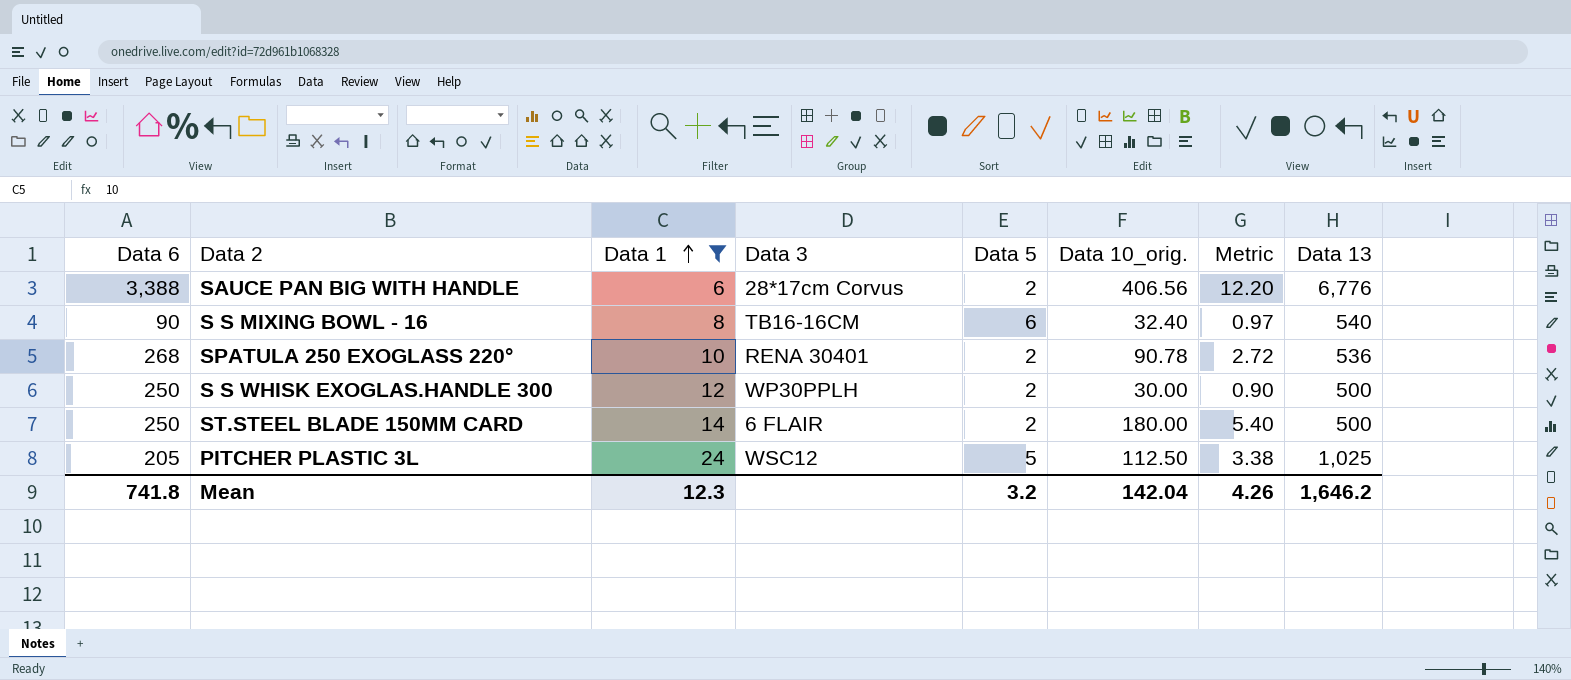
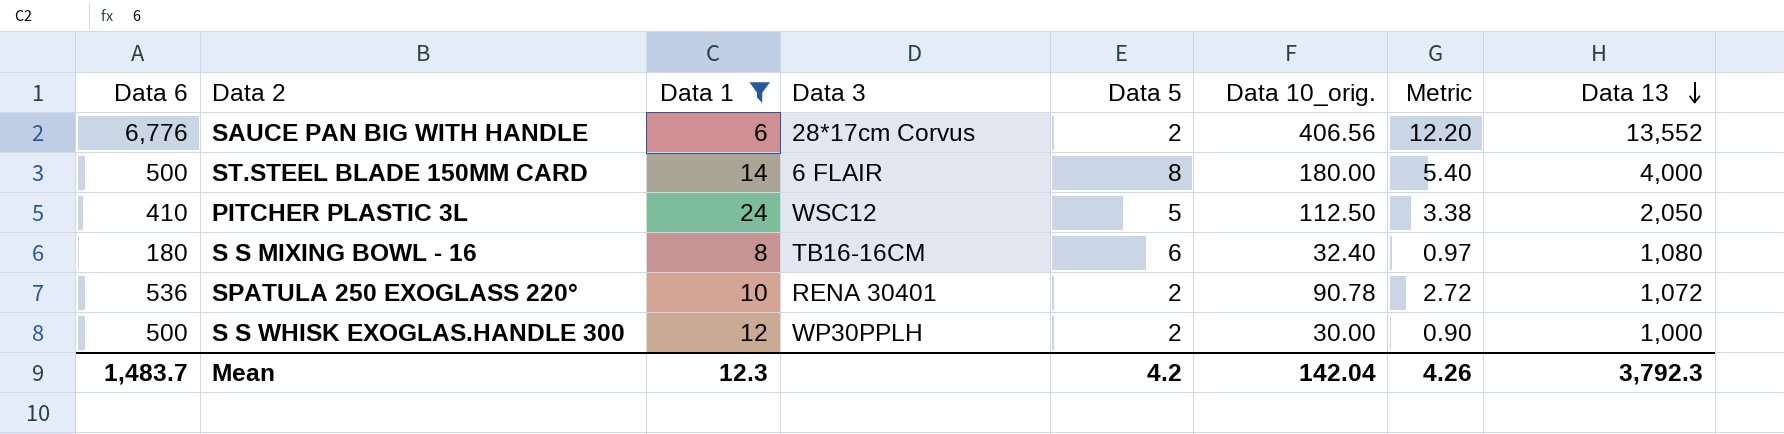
row order: Data 1 ascending -> Data 13 descending
SAUCE PAN BIG WITH HANDLE | Data 6: 3,388 -> 6,776
SAUCE PAN BIG WITH HANDLE | Data 13: 6,776 -> 13,552
ST.STEEL BLADE 150MM CARD | Data 6: 250 -> 500
ST.STEEL BLADE 150MM CARD | Data 5: 2 -> 8
ST.STEEL BLADE 150MM CARD | Data 13: 500 -> 4,000
PITCHER PLASTIC 3L | Data 6: 205 -> 410
PITCHER PLASTIC 3L | Data 13: 1,025 -> 2,050
S S MIXING BOWL - 16 | Data 6: 90 -> 180
S S MIXING BOWL - 16 | Data 13: 540 -> 1,080
SPATULA 250 EXOGLASS 220° | Data 6: 268 -> 536
SPATULA 250 EXOGLASS 220° | Data 13: 536 -> 1,072
S S WHISK EXOGLAS.HANDLE 300 | Data 6: 250 -> 500
S S WHISK EXOGLAS.HANDLE 300 | Data 13: 500 -> 1,000
Mean | Data 6: 741.8 -> 1,483.7
Mean | Data 5: 3.2 -> 4.2
Mean | Data 13: 1,646.2 -> 3,792.3

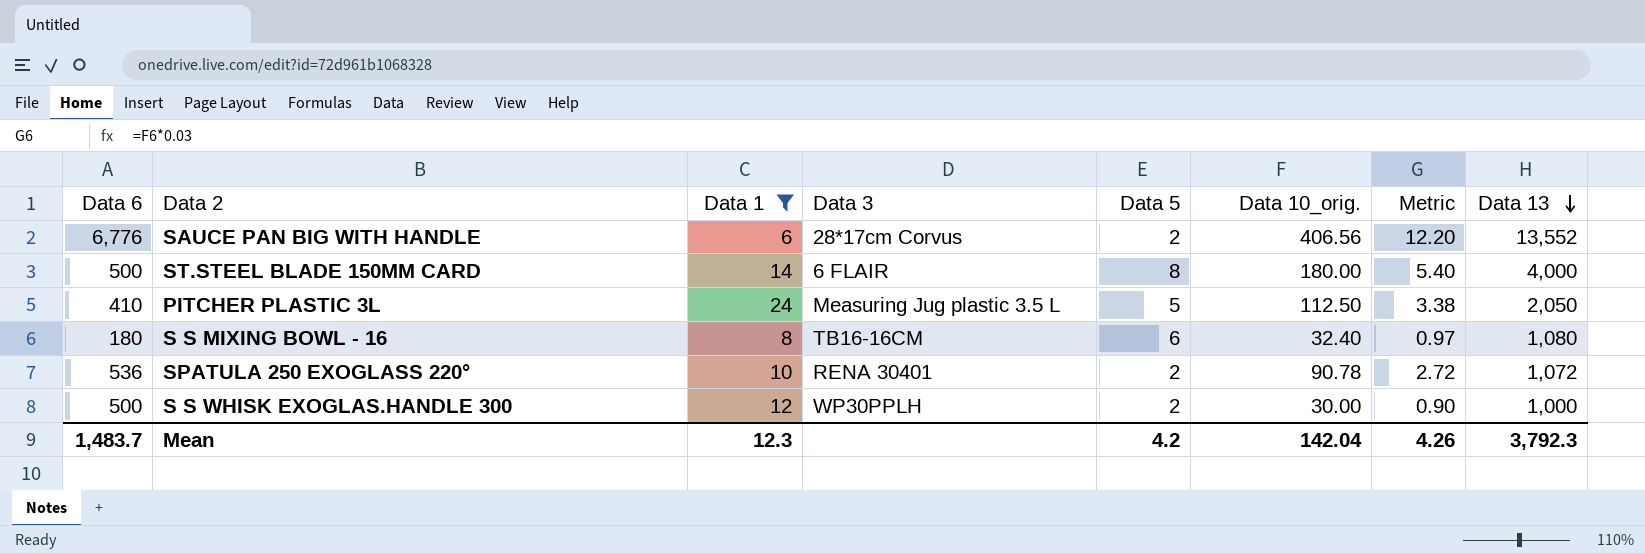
PITCHER PLASTIC 3L | Data 3: WSC12 -> Measuring Jug plastic 3.5 L

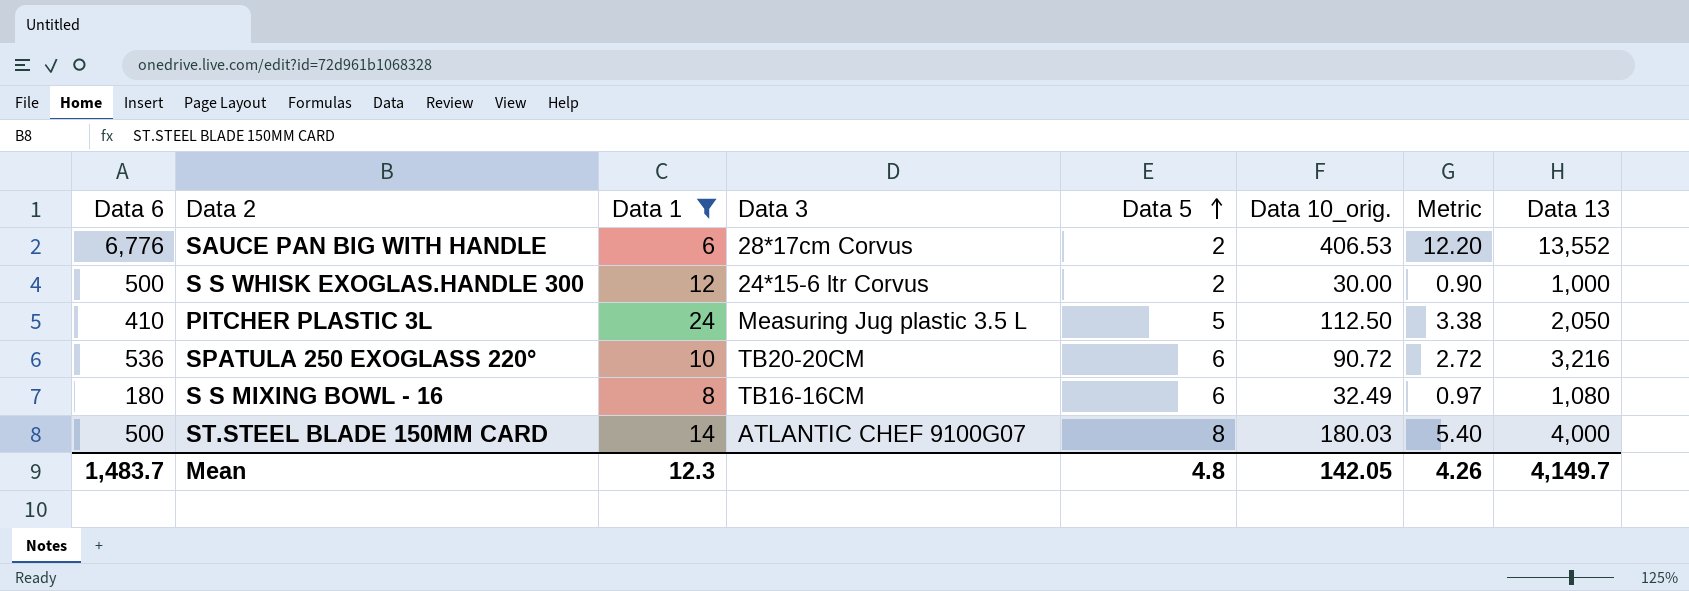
row order: Data 13 descending -> Data 5 ascending
SAUCE PAN BIG WITH HANDLE | Data 10_orig.: 406.56 -> 406.53
S S WHISK EXOGLAS.HANDLE 300 | Data 3: WP30PPLH -> 24*15-6 ltr Corvus
SPATULA 250 EXOGLASS 220° | Data 3: RENA 30401 -> TB20-20CM
SPATULA 250 EXOGLASS 220° | Data 5: 2 -> 6
SPATULA 250 EXOGLASS 220° | Data 10_orig.: 90.78 -> 90.72
SPATULA 250 EXOGLASS 220° | Data 13: 1,072 -> 3,216
S S MIXING BOWL - 16 | Data 10_orig.: 32.40 -> 32.49
ST.STEEL BLADE 150MM CARD | Data 3: 6 FLAIR -> ATLANTIC CHEF 9100G07
ST.STEEL BLADE 150MM CARD | Data 10_orig.: 180.00 -> 180.03
Mean | Data 5: 4.2 -> 4.8
Mean | Data 10_orig.: 142.04 -> 142.05
Mean | Data 13: 3,792.3 -> 4,149.7

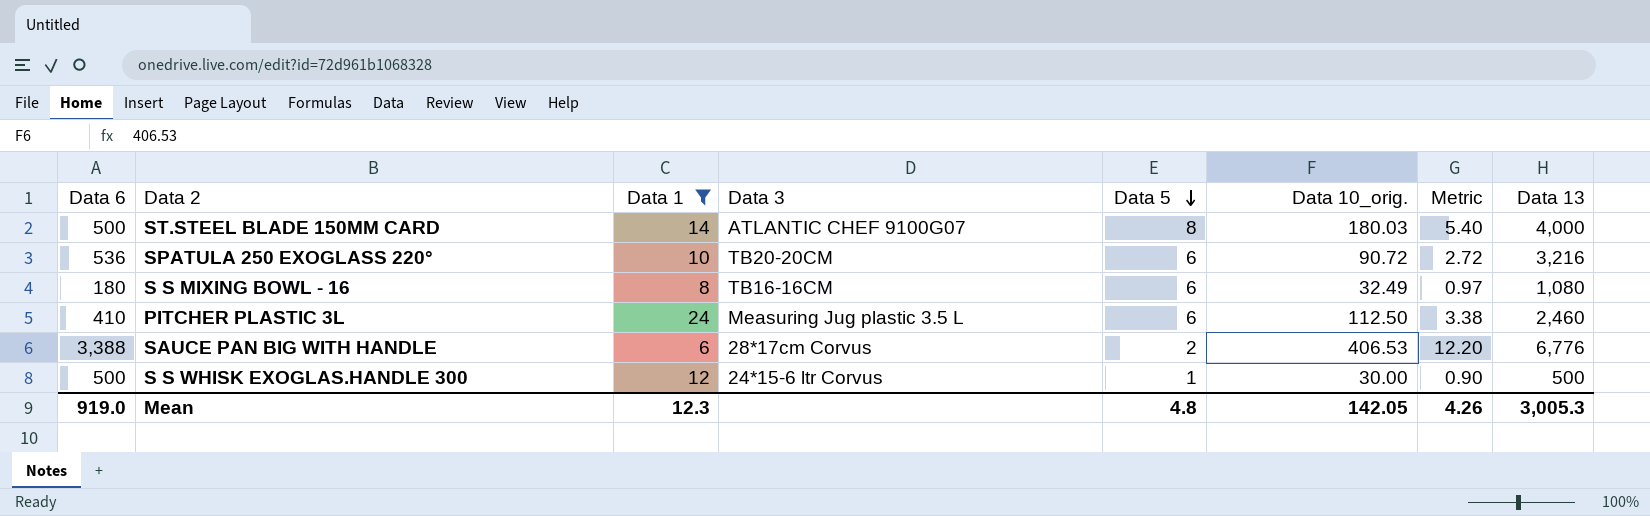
row order: Data 5 ascending -> Data 5 descending
PITCHER PLASTIC 3L | Data 5: 5 -> 6
PITCHER PLASTIC 3L | Data 13: 2,050 -> 2,460
SAUCE PAN BIG WITH HANDLE | Data 6: 6,776 -> 3,388
SAUCE PAN BIG WITH HANDLE | Data 13: 13,552 -> 6,776
S S WHISK EXOGLAS.HANDLE 300 | Data 5: 2 -> 1
S S WHISK EXOGLAS.HANDLE 300 | Data 13: 1,000 -> 500
Mean | Data 6: 1,483.7 -> 919.0
Mean | Data 13: 4,149.7 -> 3,005.3

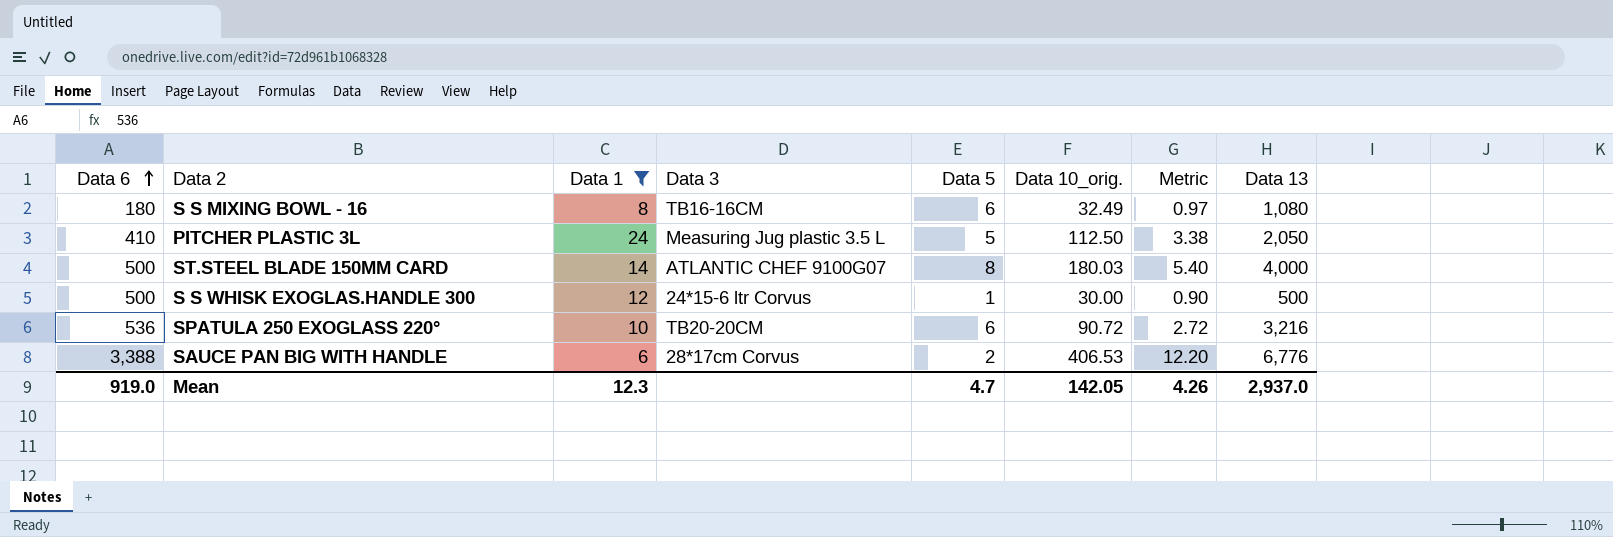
row order: Data 5 descending -> Data 6 ascending
PITCHER PLASTIC 3L | Data 5: 6 -> 5
PITCHER PLASTIC 3L | Data 13: 2,460 -> 2,050
Mean | Data 5: 4.8 -> 4.7
Mean | Data 13: 3,005.3 -> 2,937.0

